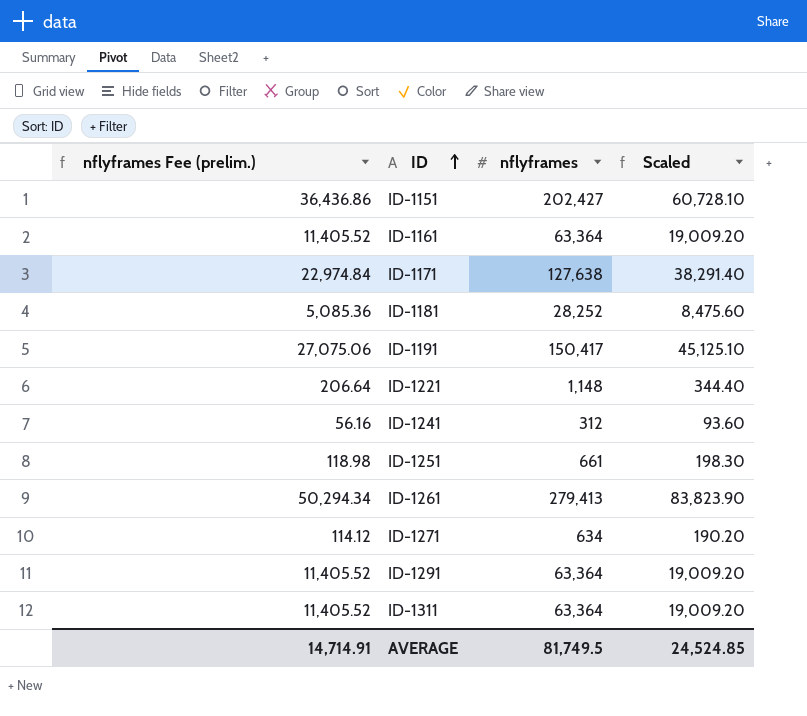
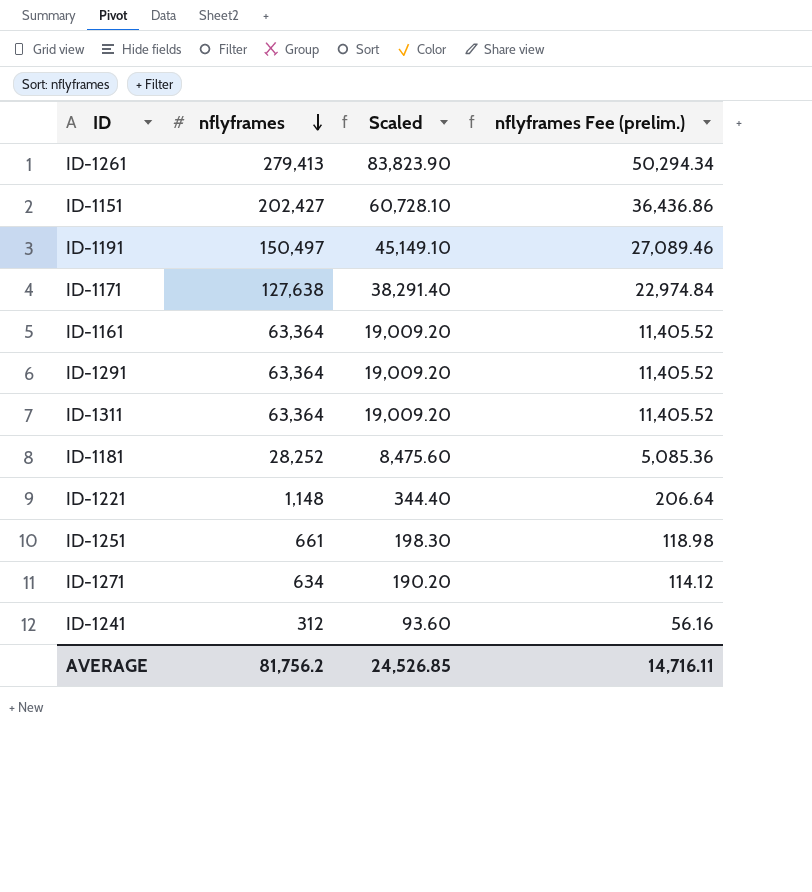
row order: ID ascending -> nflyframes descending
column nflyframes Fee (prelim.) | position: 1 -> 4
ID-1191 | nflyframes: 150,417 -> 150,497
ID-1191 | Scaled: 45,125.10 -> 45,149.10
ID-1191 | nflyframes Fee (prelim.): 27,075.06 -> 27,089.46
AVERAGE | nflyframes: 81,749.5 -> 81,756.2
AVERAGE | Scaled: 24,524.85 -> 24,526.85
AVERAGE | nflyframes Fee (prelim.): 14,714.91 -> 14,716.11

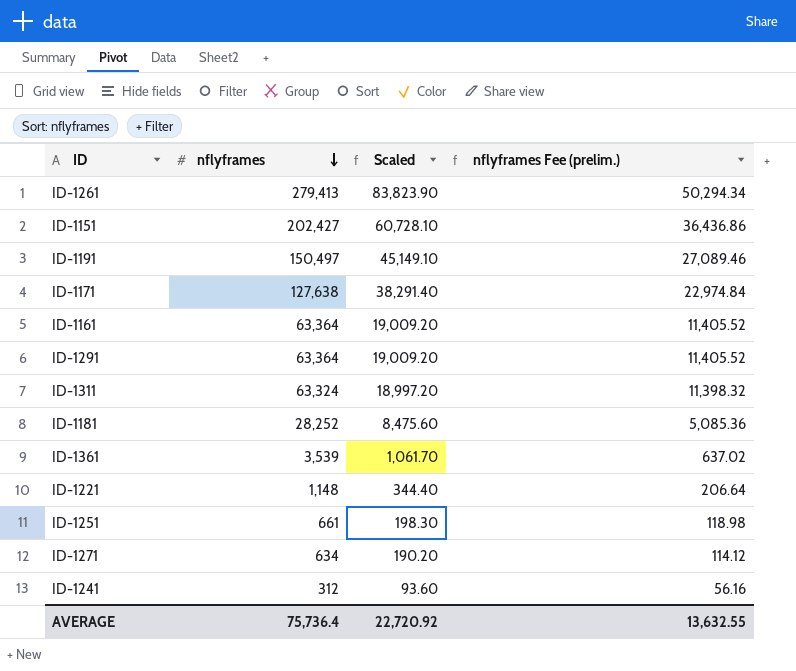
ID-1311 | nflyframes: 63,364 -> 63,324
ID-1311 | Scaled: 19,009.20 -> 18,997.20
ID-1311 | nflyframes Fee (prelim.): 11,405.52 -> 11,398.32
row ID-1361: none -> 3,539 | 1,061.70 | 637.02
AVERAGE | nflyframes: 81,756.2 -> 75,736.4
AVERAGE | Scaled: 24,526.85 -> 22,720.92
AVERAGE | nflyframes Fee (prelim.): 14,716.11 -> 13,632.55

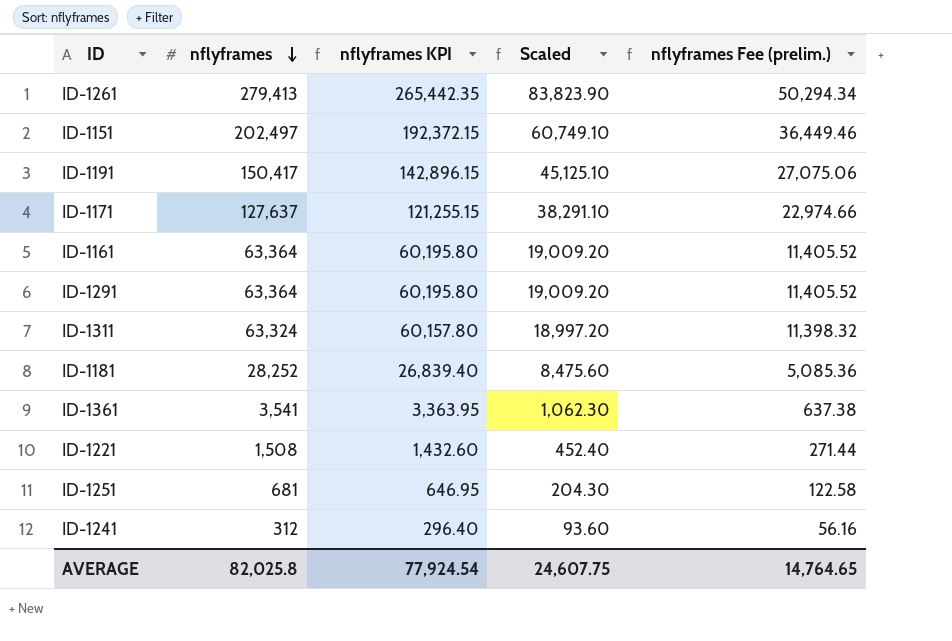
column nflyframes KPI | formula: none -> [nflyframes] * 0.95
row ID-1271: 634 | 190.20 | 114.12 -> none
ID-1151 | nflyframes: 202,427 -> 202,497
ID-1151 | Scaled: 60,728.10 -> 60,749.10
ID-1151 | nflyframes Fee (prelim.): 36,436.86 -> 36,449.46
ID-1191 | nflyframes: 150,497 -> 150,417
ID-1191 | Scaled: 45,149.10 -> 45,125.10
ID-1191 | nflyframes Fee (prelim.): 27,089.46 -> 27,075.06
ID-1171 | nflyframes: 127,638 -> 127,637
ID-1171 | Scaled: 38,291.40 -> 38,291.10
ID-1171 | nflyframes Fee (prelim.): 22,974.84 -> 22,974.66
ID-1361 | nflyframes: 3,539 -> 3,541
ID-1361 | Scaled: 1,061.70 -> 1,062.30
ID-1361 | nflyframes Fee (prelim.): 637.02 -> 637.38
ID-1221 | nflyframes: 1,148 -> 1,508
ID-1221 | Scaled: 344.40 -> 452.40
ID-1221 | nflyframes Fee (prelim.): 206.64 -> 271.44
ID-1251 | nflyframes: 661 -> 681
ID-1251 | Scaled: 198.30 -> 204.30
ID-1251 | nflyframes Fee (prelim.): 118.98 -> 122.58
AVERAGE | nflyframes: 75,736.4 -> 82,025.8
AVERAGE | Scaled: 22,720.92 -> 24,607.75
AVERAGE | nflyframes Fee (prelim.): 13,632.55 -> 14,764.65

